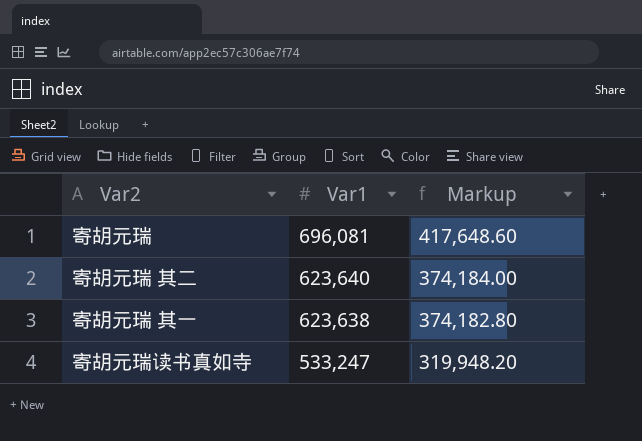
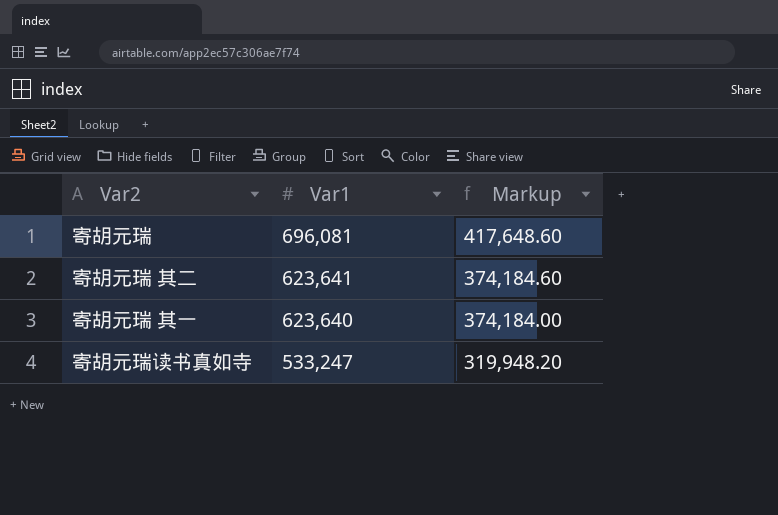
寄胡元瑞 其二 | Var1: 623,640 -> 623,641
寄胡元瑞 其二 | Markup: 374,184.00 -> 374,184.60
寄胡元瑞 其一 | Var1: 623,638 -> 623,640
寄胡元瑞 其一 | Markup: 374,182.80 -> 374,184.00

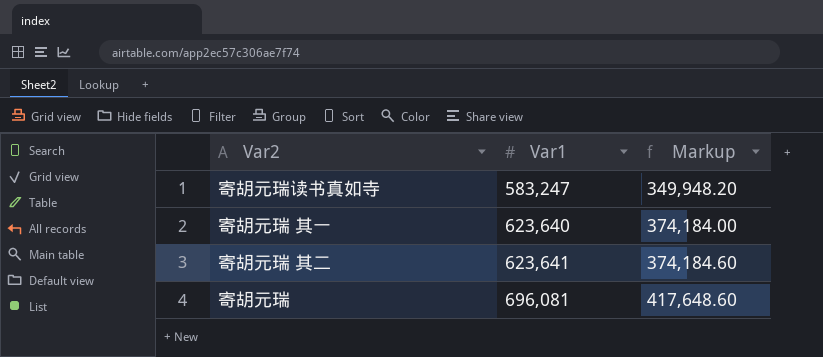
row order: Var1 descending -> Var1 ascending
寄胡元瑞读书真如寺 | Var1: 533,247 -> 583,247
寄胡元瑞读书真如寺 | Markup: 319,948.20 -> 349,948.20

